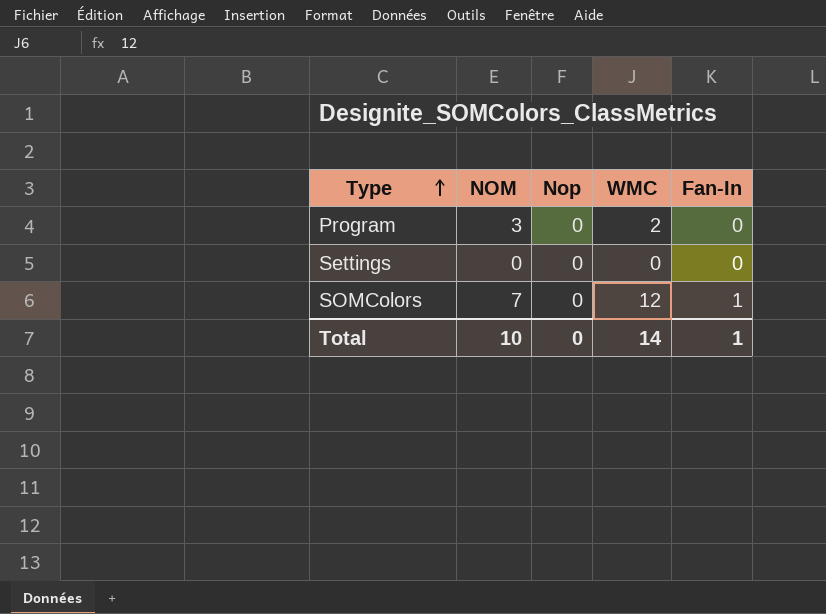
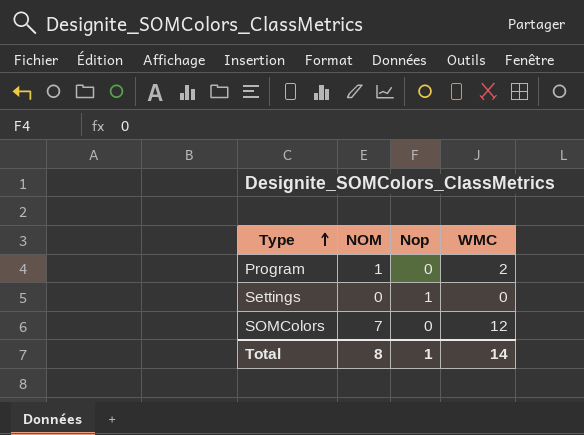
column Fan-In | position: 5 -> none
Program | NOM: 3 -> 1
Settings | Nop: 0 -> 1
Total | NOM: 10 -> 8
Total | Nop: 0 -> 1

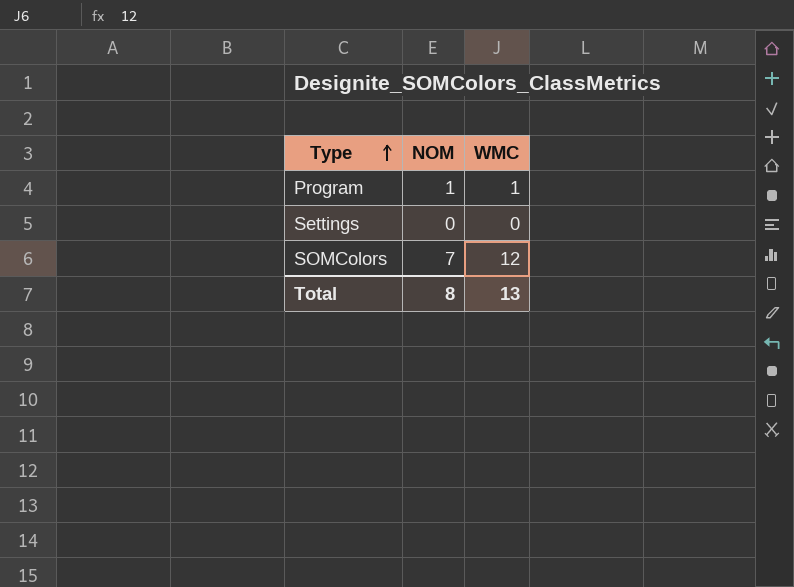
column Nop | position: 3 -> none
Program | WMC: 2 -> 1
Total | WMC: 14 -> 13

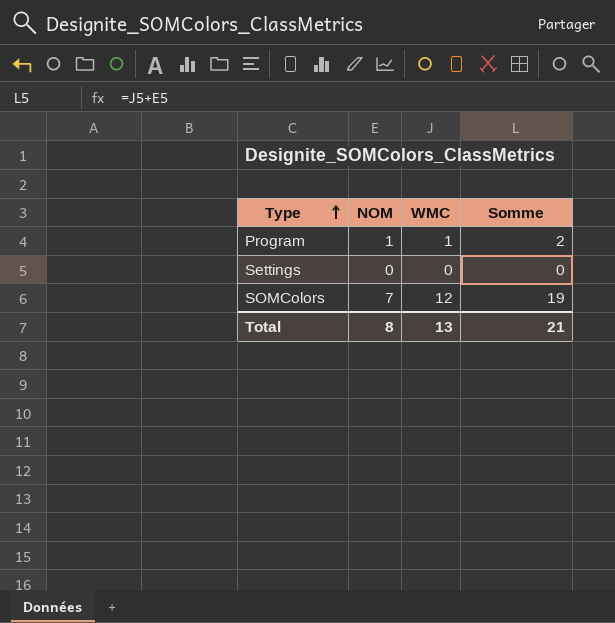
column Somme | formula: none -> [NOM] + [WMC]

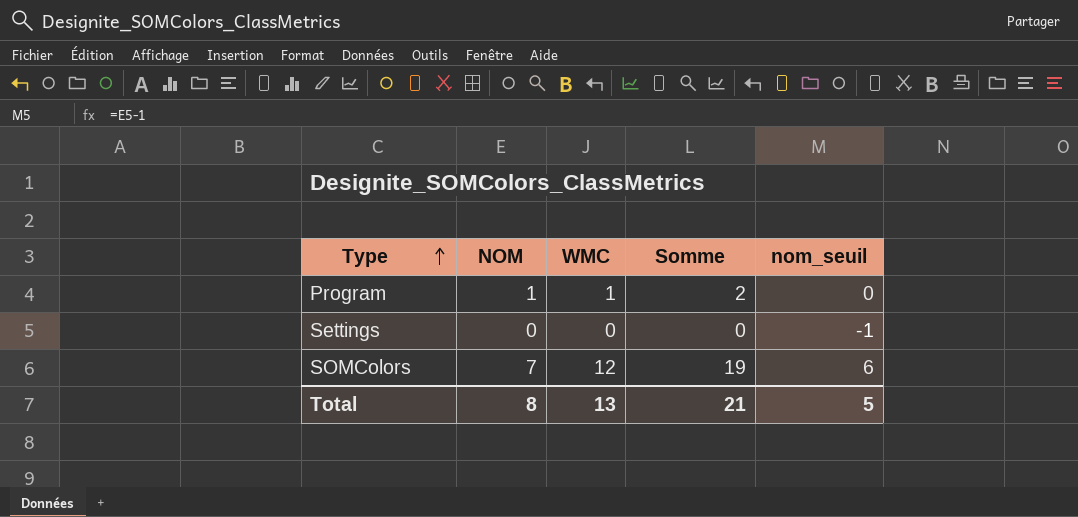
column nom_seuil | formula: none -> [NOM] - 1

